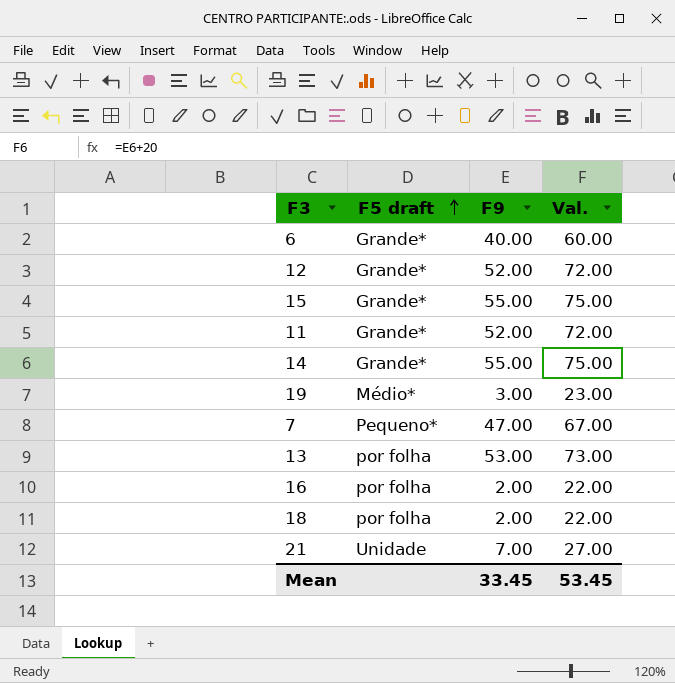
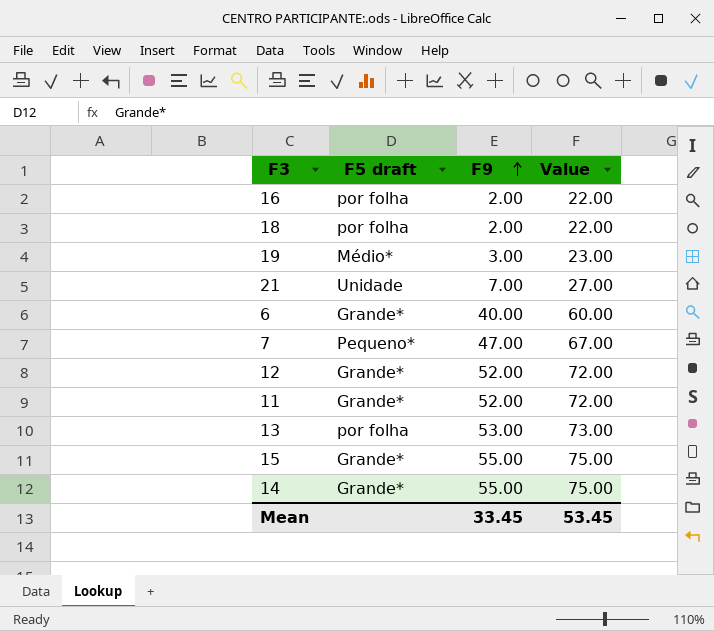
row order: F5 draft ascending -> F9 ascending
column name: Val. -> Value

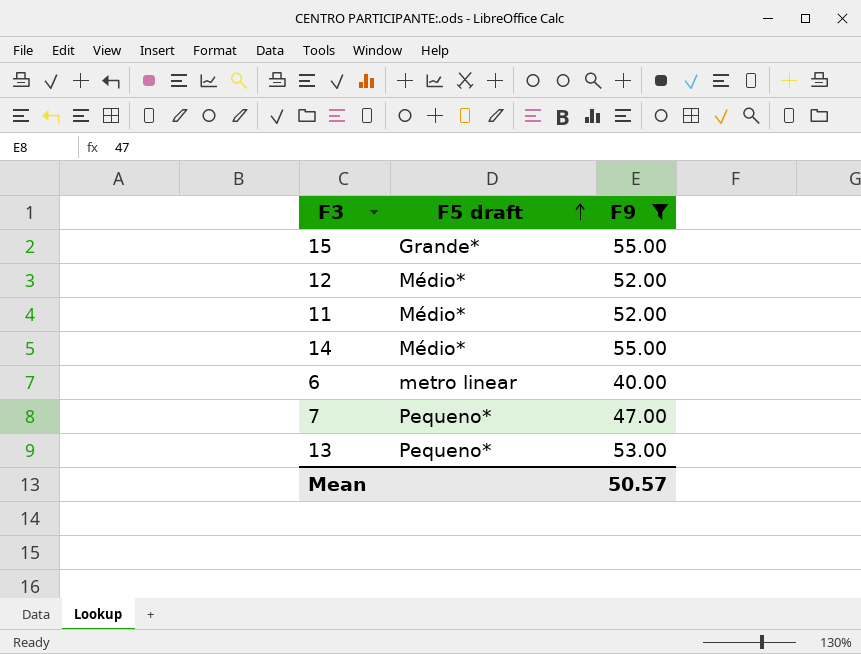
filter: none -> F9 >= 40.00
row order: F9 ascending -> F5 draft ascending
column Value | formula: [F9] + 20 -> none
12 | F5 draft: Grande* -> Médio*
11 | F5 draft: Grande* -> Médio*
14 | F5 draft: Grande* -> Médio*
6 | F5 draft: Grande* -> metro linear
13 | F5 draft: por folha -> Pequeno*
Mean | F9: 33.45 -> 50.57

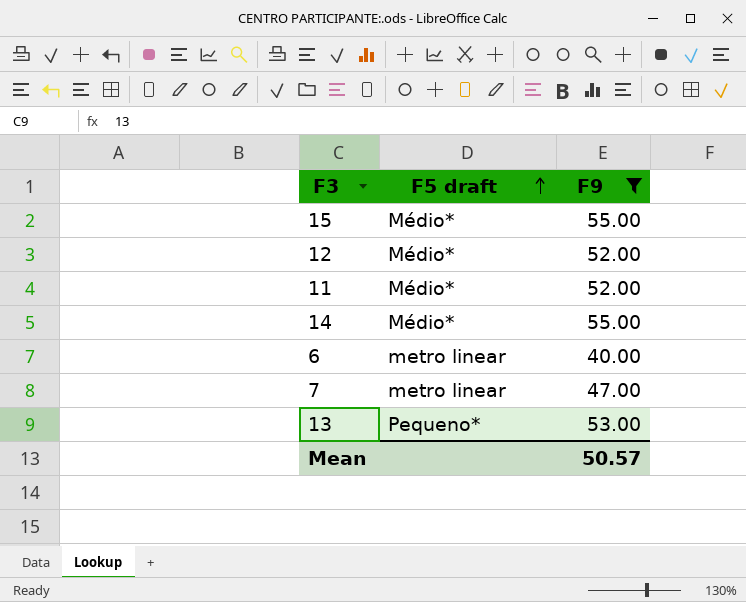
15 | F5 draft: Grande* -> Médio*
7 | F5 draft: Pequeno* -> metro linear

